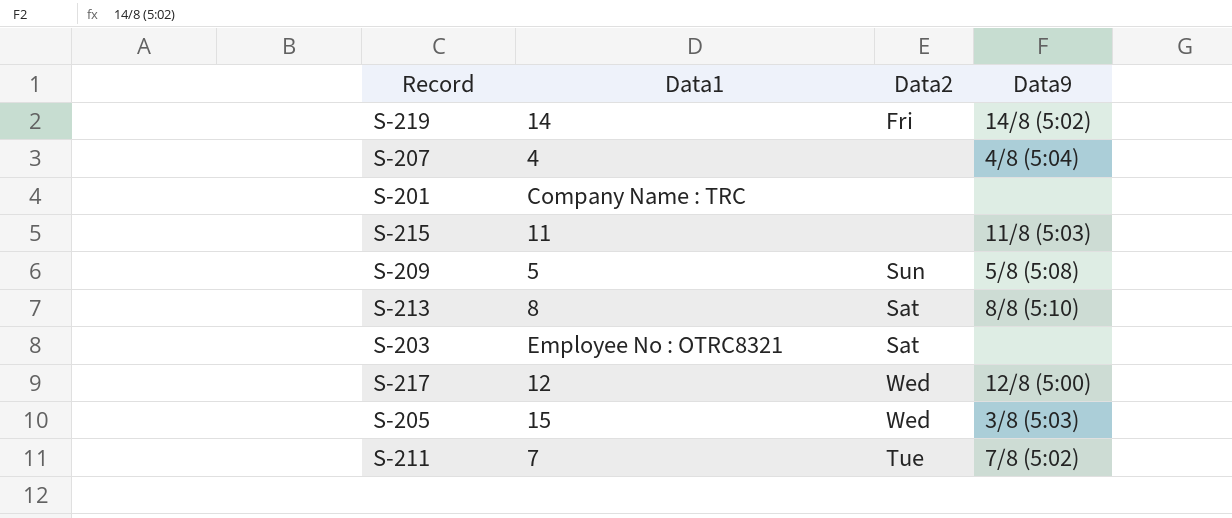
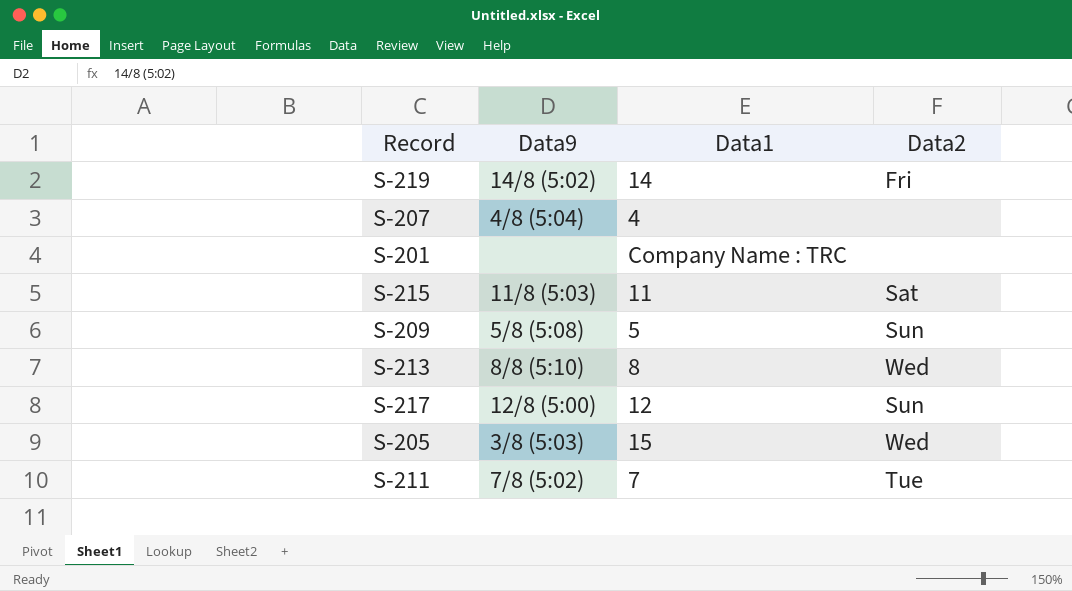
column Data9 | position: 4 -> 2
row S-203: Employee No : OTRC8321 | Sat | none -> none
S-215 | Data2: none -> Sat
S-213 | Data2: Sat -> Wed
S-217 | Data2: Wed -> Sun

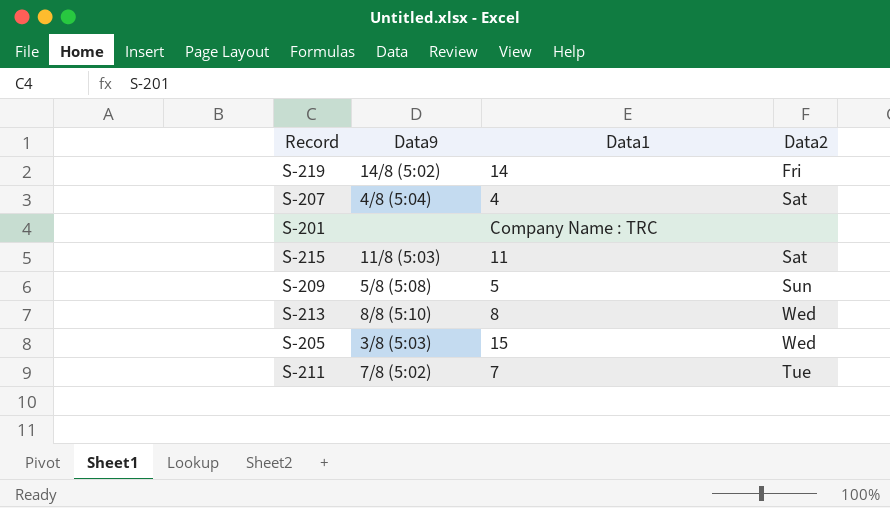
row S-217: 12/8 (5:00) | 12 | Sun -> none
S-207 | Data2: none -> Sat

